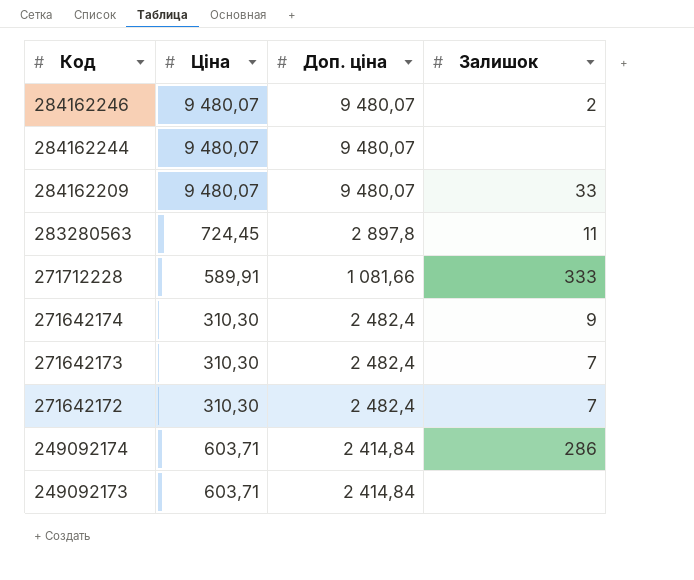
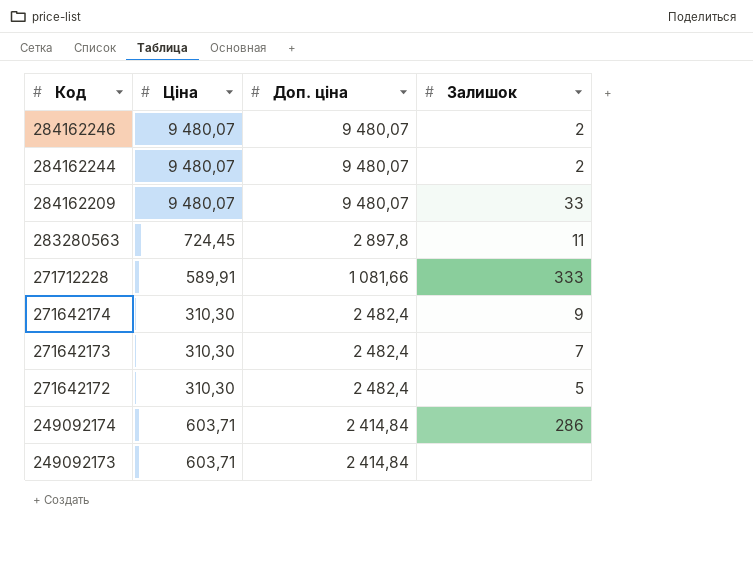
284162244 | Залишок: none -> 2
271642172 | Залишок: 7 -> 5

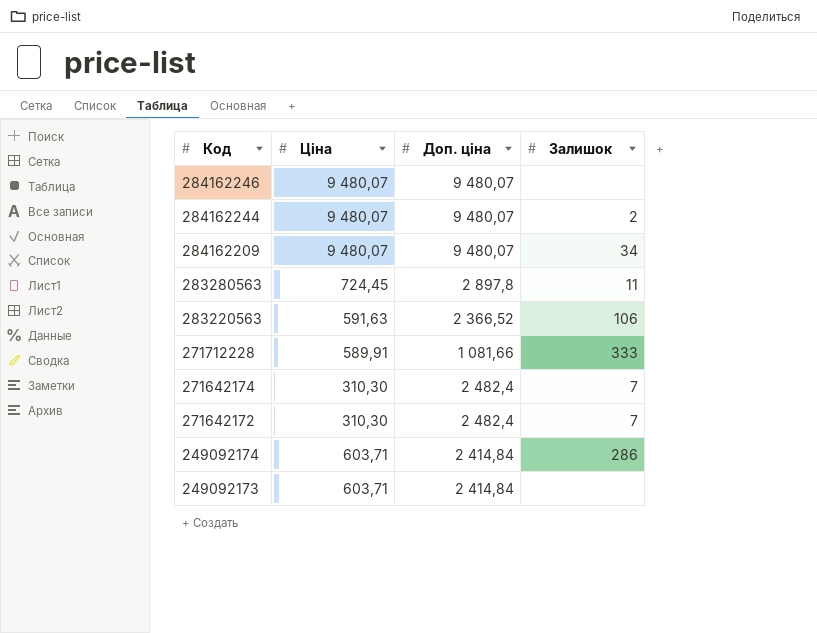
row 271642173: 310,30 | 2 482,4 | 7 -> none
284162246 | Залишок: 2 -> none
284162209 | Залишок: 33 -> 34
row 283220563: none -> 591,63 | 2 366,52 | 106
271642174 | Залишок: 9 -> 7
271642172 | Залишок: 5 -> 7

